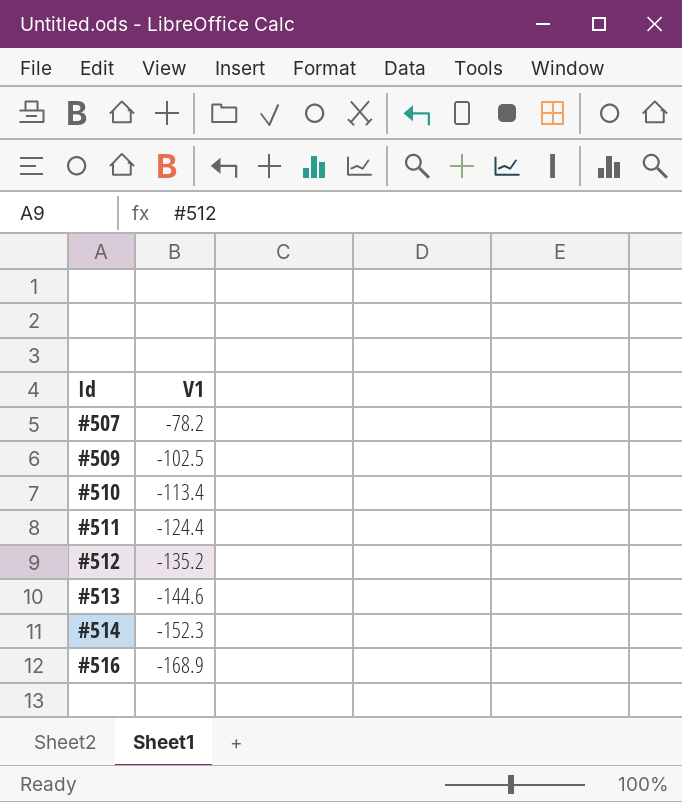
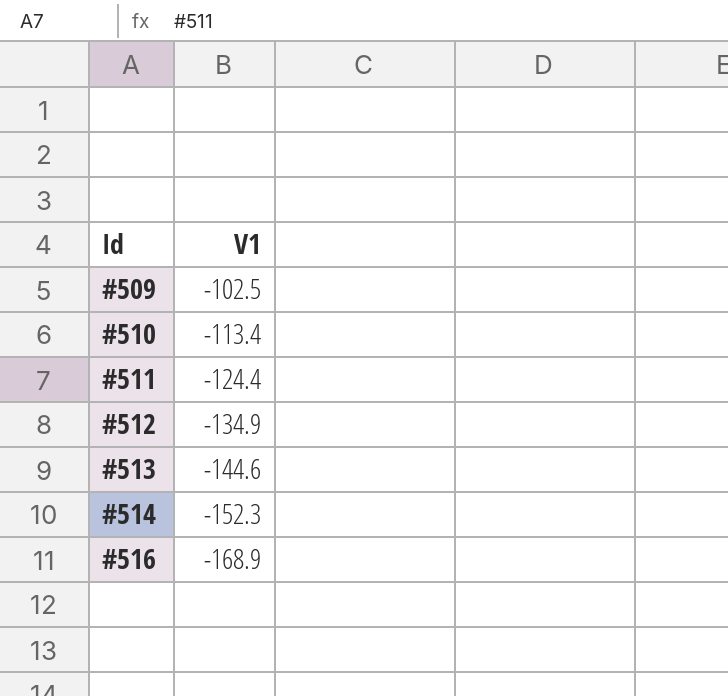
row #507: -78.2 -> none
#512 | V1: -135.2 -> -134.9

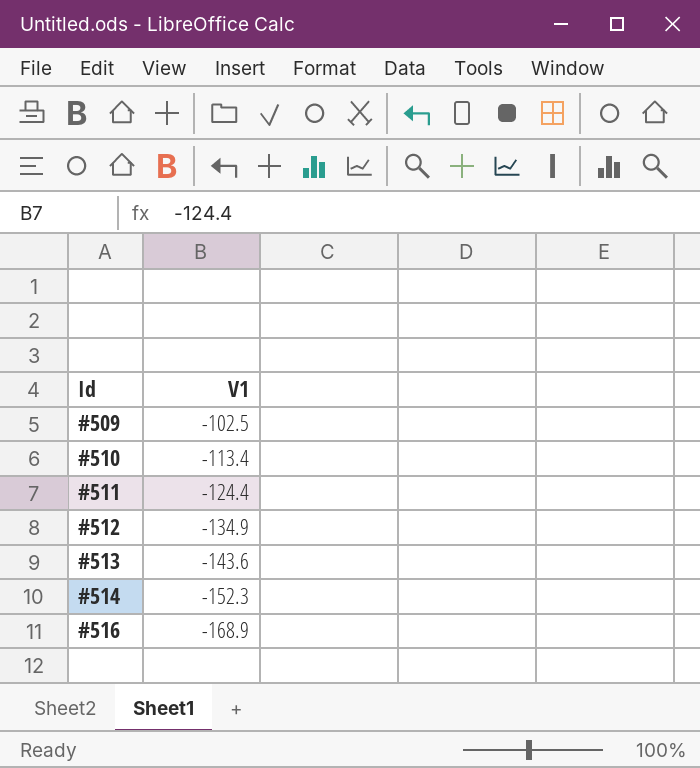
#513 | V1: -144.6 -> -143.6

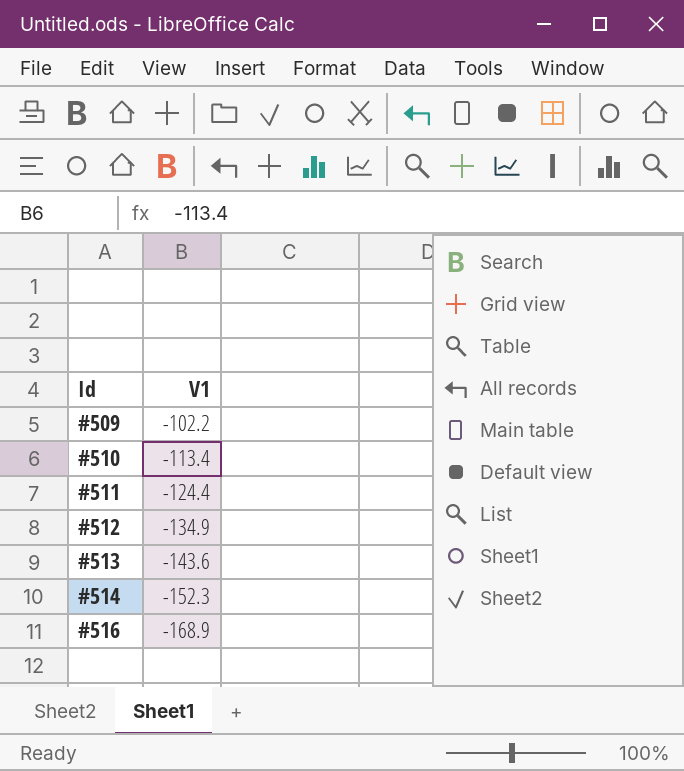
#509 | V1: -102.5 -> -102.2

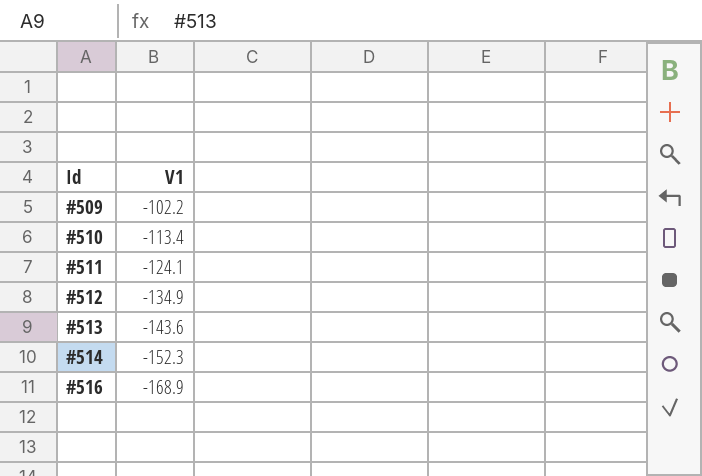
#511 | V1: -124.4 -> -124.1

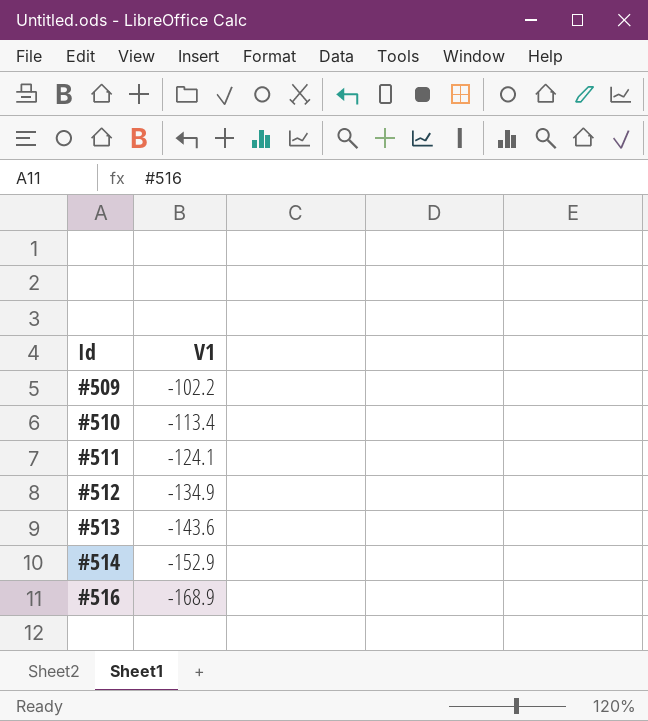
#514 | V1: -152.3 -> -152.9

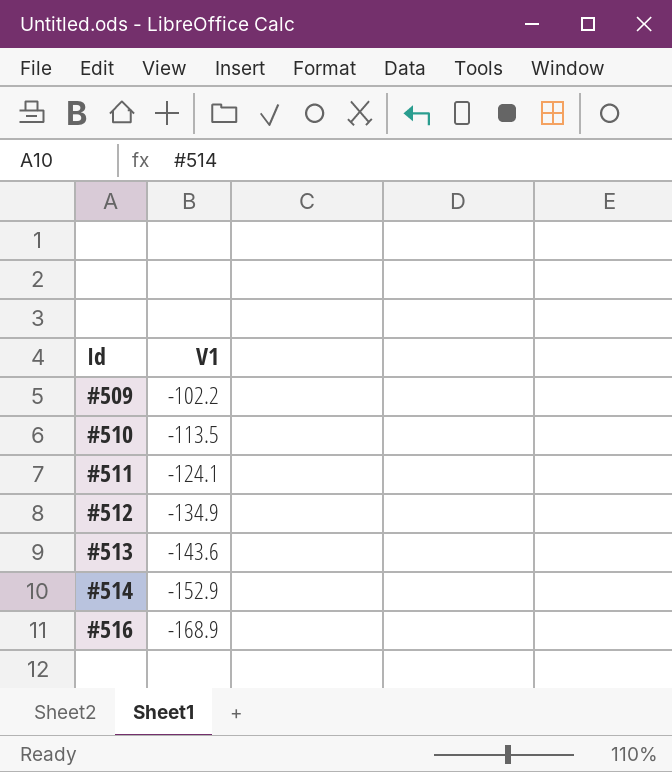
#510 | V1: -113.4 -> -113.5

